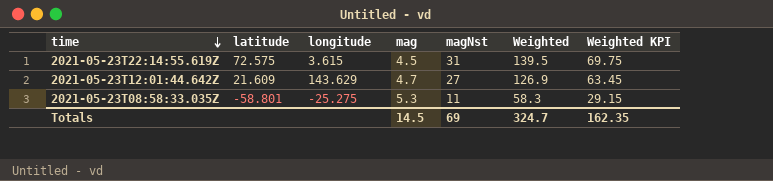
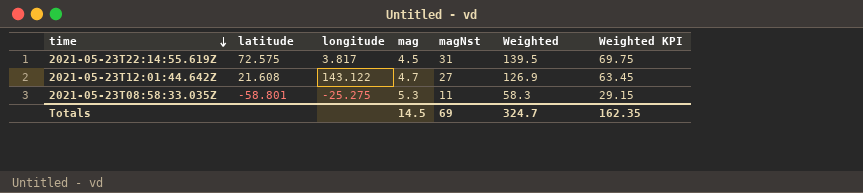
2021-05-23T22:14:55.619Z | longitude: 3.615 -> 3.817
2021-05-23T12:01:44.642Z | latitude: 21.609 -> 21.608
2021-05-23T12:01:44.642Z | longitude: 143.629 -> 143.122

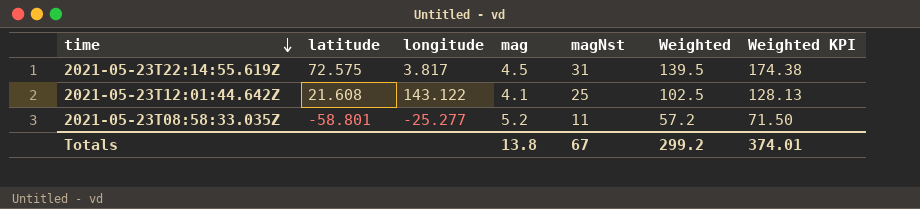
column Weighted KPI | formula: [Weighted] * 0.5 -> [Weighted] * 1.25
2021-05-23T12:01:44.642Z | mag: 4.7 -> 4.1
2021-05-23T12:01:44.642Z | magNst: 27 -> 25
2021-05-23T12:01:44.642Z | Weighted: 126.9 -> 102.5
2021-05-23T08:58:33.035Z | longitude: -25.275 -> -25.277
2021-05-23T08:58:33.035Z | mag: 5.3 -> 5.2
2021-05-23T08:58:33.035Z | Weighted: 58.3 -> 57.2
Totals | mag: 14.5 -> 13.8
Totals | magNst: 69 -> 67
Totals | Weighted: 324.7 -> 299.2
Totals | Weighted KPI: 162.35 -> 374.01

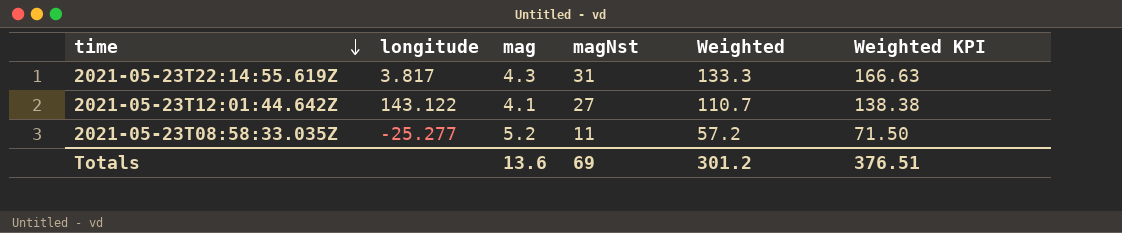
column latitude | position: 2 -> none
2021-05-23T22:14:55.619Z | mag: 4.5 -> 4.3
2021-05-23T22:14:55.619Z | Weighted: 139.5 -> 133.3
2021-05-23T22:14:55.619Z | Weighted KPI: 174.38 -> 166.63
2021-05-23T12:01:44.642Z | magNst: 25 -> 27
2021-05-23T12:01:44.642Z | Weighted: 102.5 -> 110.7
2021-05-23T12:01:44.642Z | Weighted KPI: 128.13 -> 138.38
Totals | mag: 13.8 -> 13.6
Totals | magNst: 67 -> 69
Totals | Weighted: 299.2 -> 301.2
Totals | Weighted KPI: 374.01 -> 376.51

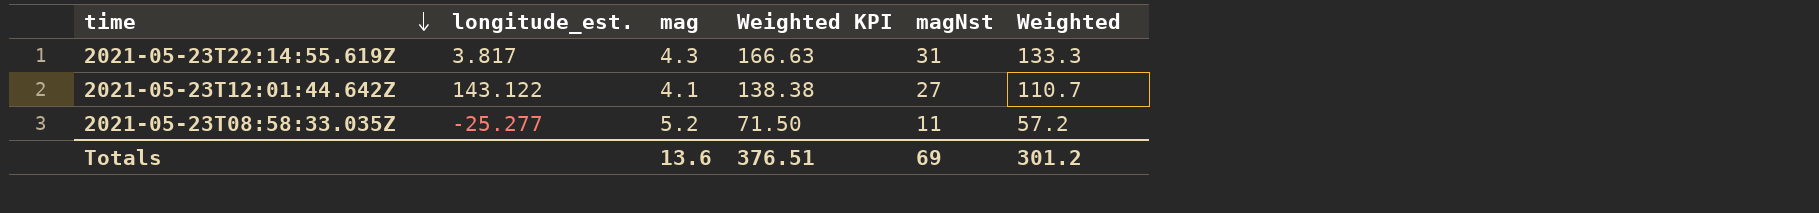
column name: longitude -> longitude_est.
column Weighted KPI | position: 6 -> 4

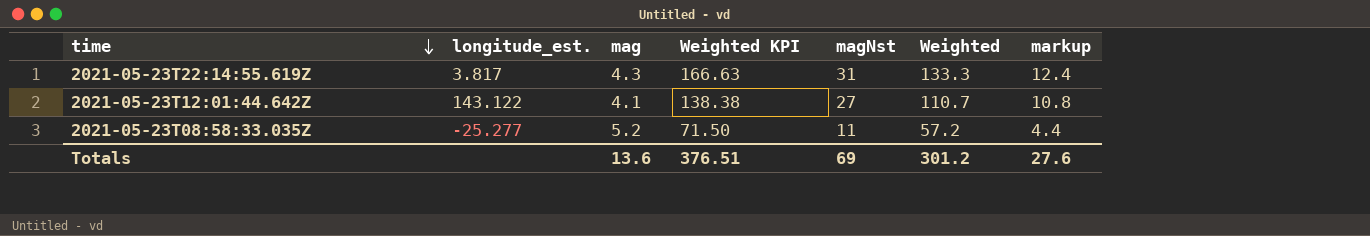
column markup | formula: none -> [magNst] * 0.4

